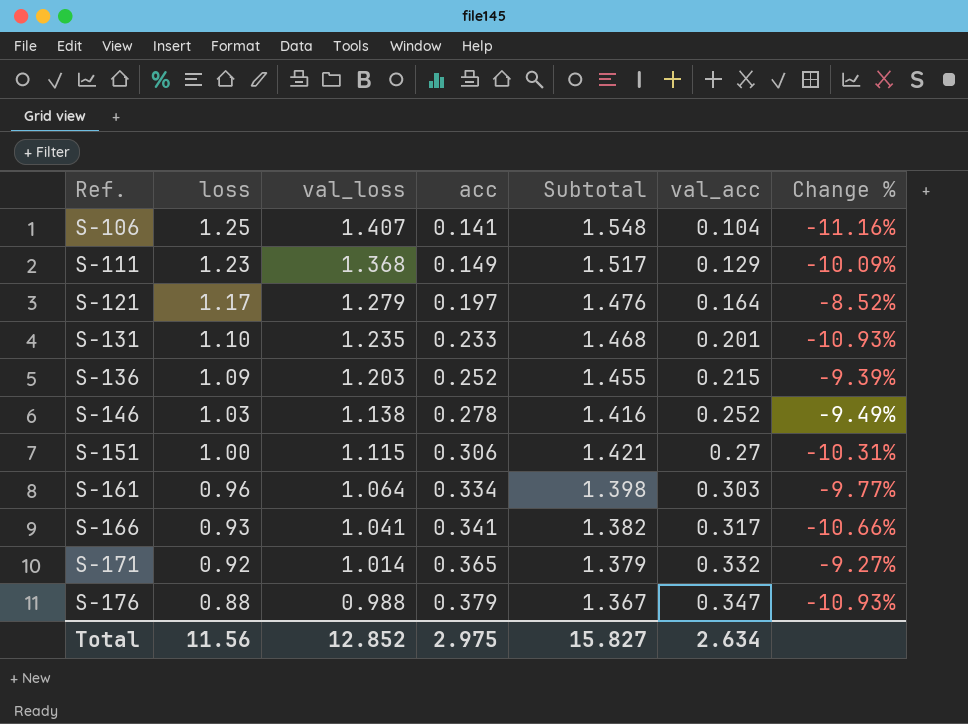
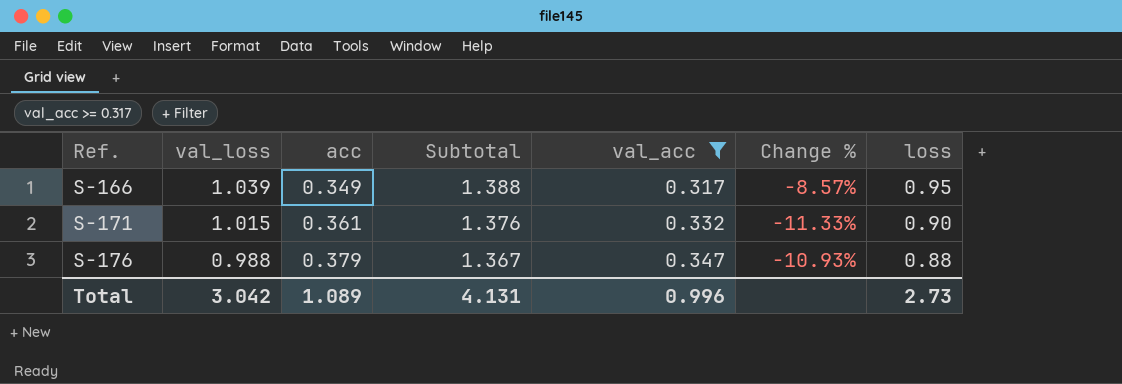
filter: none -> val_acc >= 0.317
column loss | position: 2 -> 7
S-166 | val_loss: 1.041 -> 1.039
S-166 | acc: 0.341 -> 0.349
S-166 | Subtotal: 1.382 -> 1.388
S-166 | Change %: -10.66% -> -8.57%
S-166 | loss: 0.93 -> 0.95
S-171 | val_loss: 1.014 -> 1.015
S-171 | acc: 0.365 -> 0.361
S-171 | Subtotal: 1.379 -> 1.376
S-171 | Change %: -9.27% -> -11.33%
S-171 | loss: 0.92 -> 0.90
Total | val_loss: 12.852 -> 3.042
Total | acc: 2.975 -> 1.089
Total | Subtotal: 15.827 -> 4.131
Total | val_acc: 2.634 -> 0.996
Total | loss: 11.56 -> 2.73

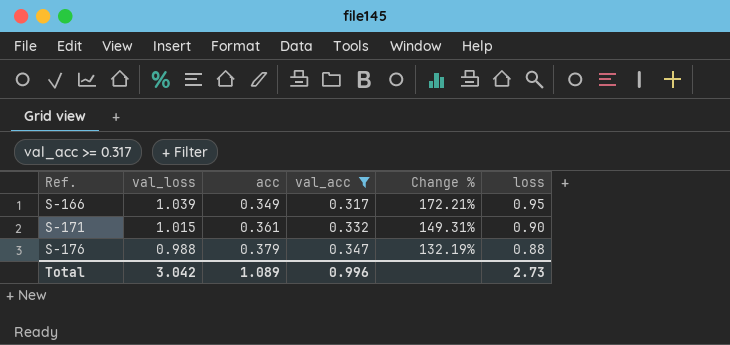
column Subtotal | formula: [val_loss] + [acc] -> none
column Change % | formula: ([loss] - [val_loss]) / [val_loss] -> ([loss] - [acc]) / [acc]

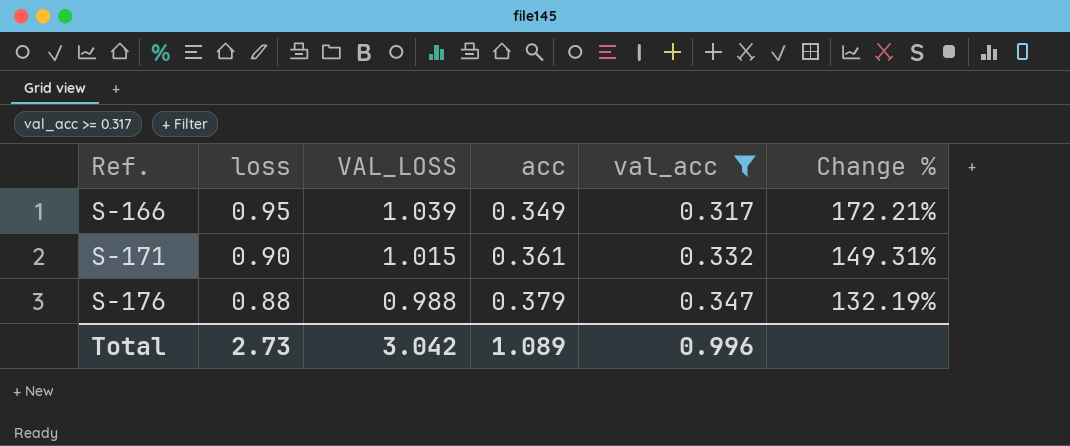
column loss | position: 6 -> 2
column name: val_loss -> VAL_LOSS

